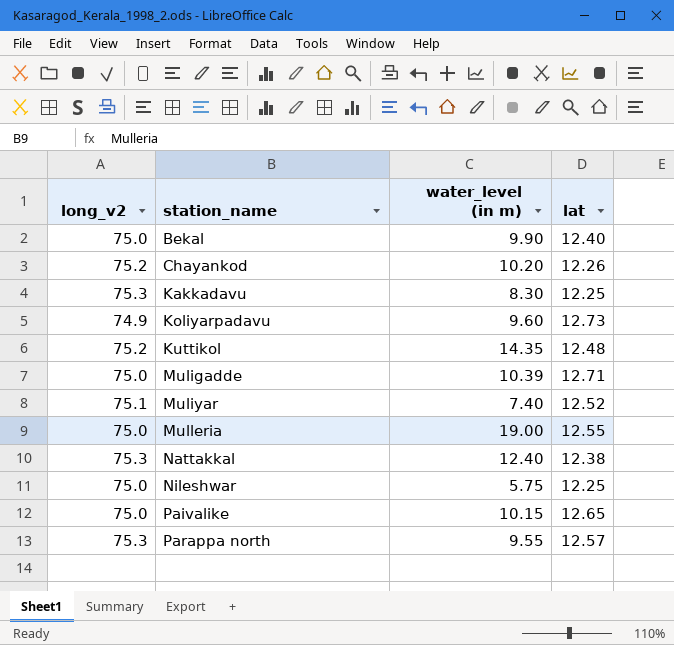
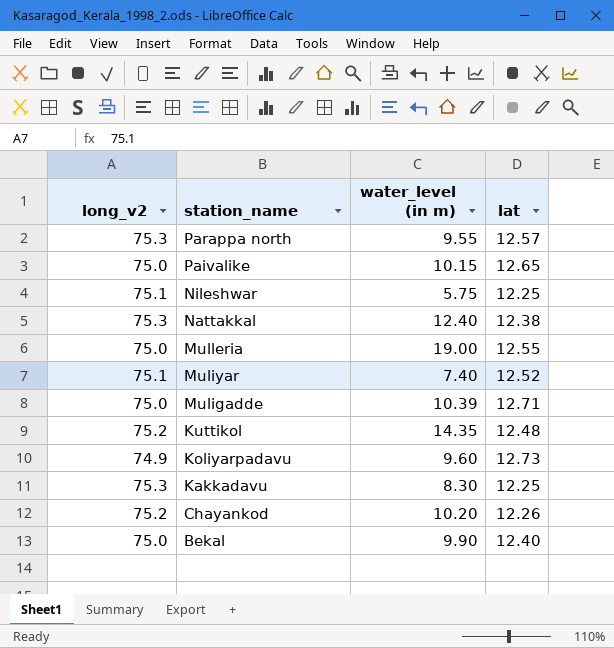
row order: station_name ascending -> station_name descending
Nileshwar | long_v2: 75.0 -> 75.1

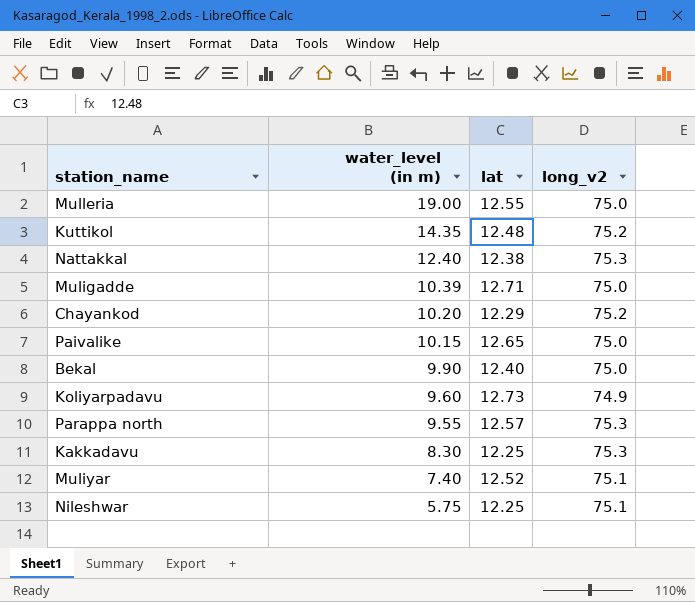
row order: station_name descending -> water_level (in m) descending
column long_v2 | position: 1 -> 4
Chayankod | lat: 12.26 -> 12.29

